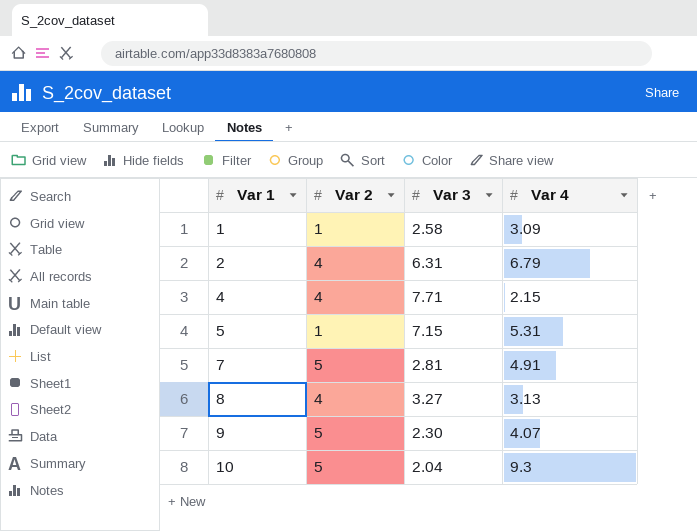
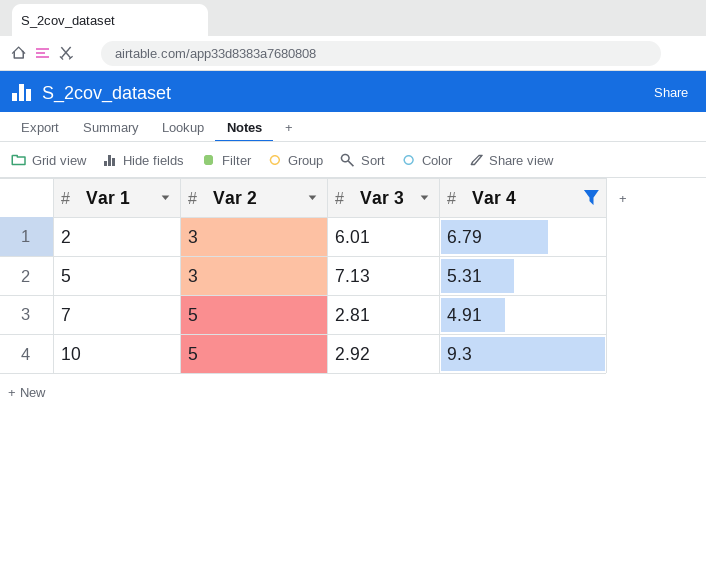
filter: none -> Var 4 >= 4.91
2 | Var 2: 4 -> 3
2 | Var 3: 6.31 -> 6.01
5 | Var 2: 1 -> 3
5 | Var 3: 7.15 -> 7.13
10 | Var 3: 2.04 -> 2.92

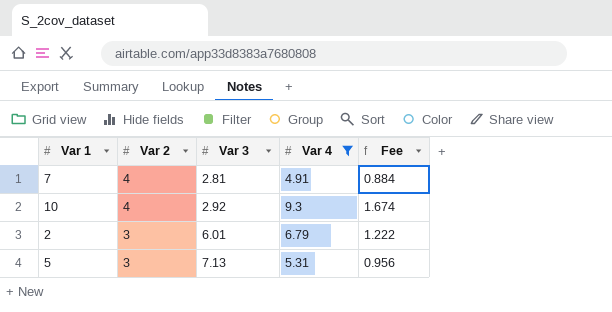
row order: Var 1 ascending -> Var 2 descending
column Fee | formula: none -> [Var 4] * 0.18
7 | Var 2: 5 -> 4
10 | Var 2: 5 -> 4

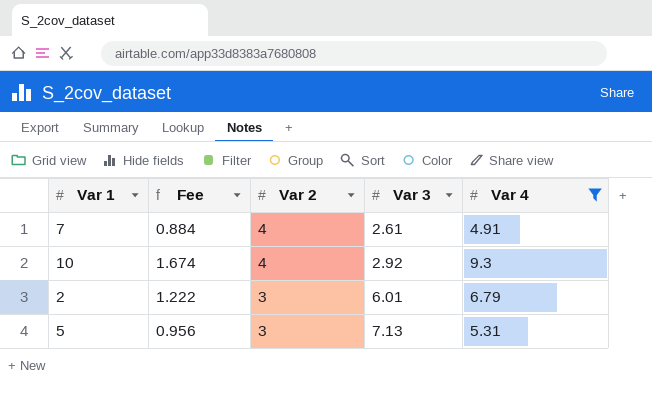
column Fee | position: 5 -> 2
7 | Var 3: 2.81 -> 2.61

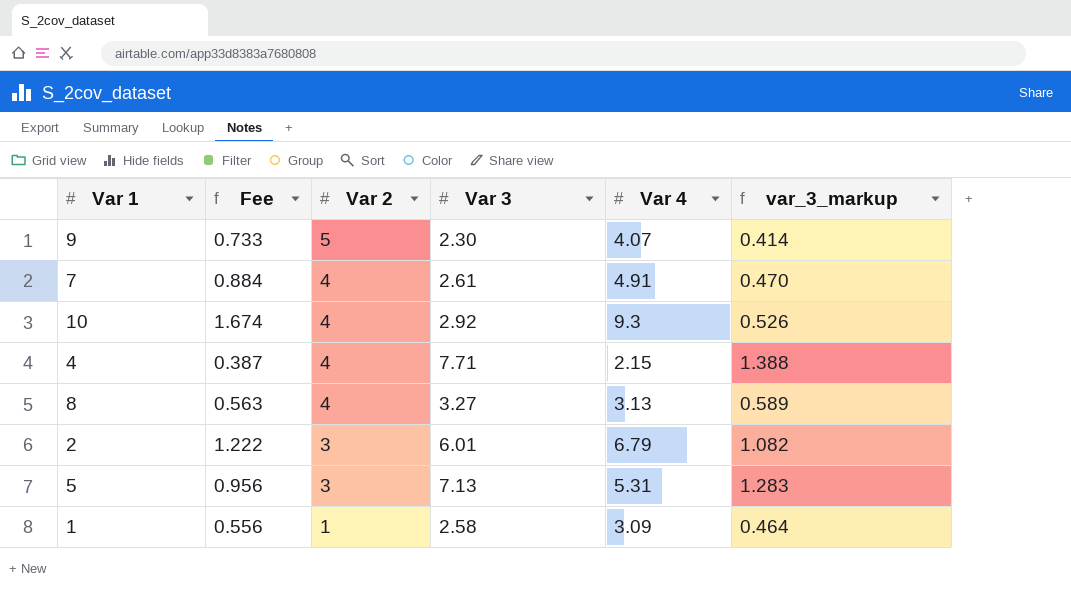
filter: Var 4 >= 4.91 -> none
column var_3_markup | formula: none -> [Var 3] * 0.18

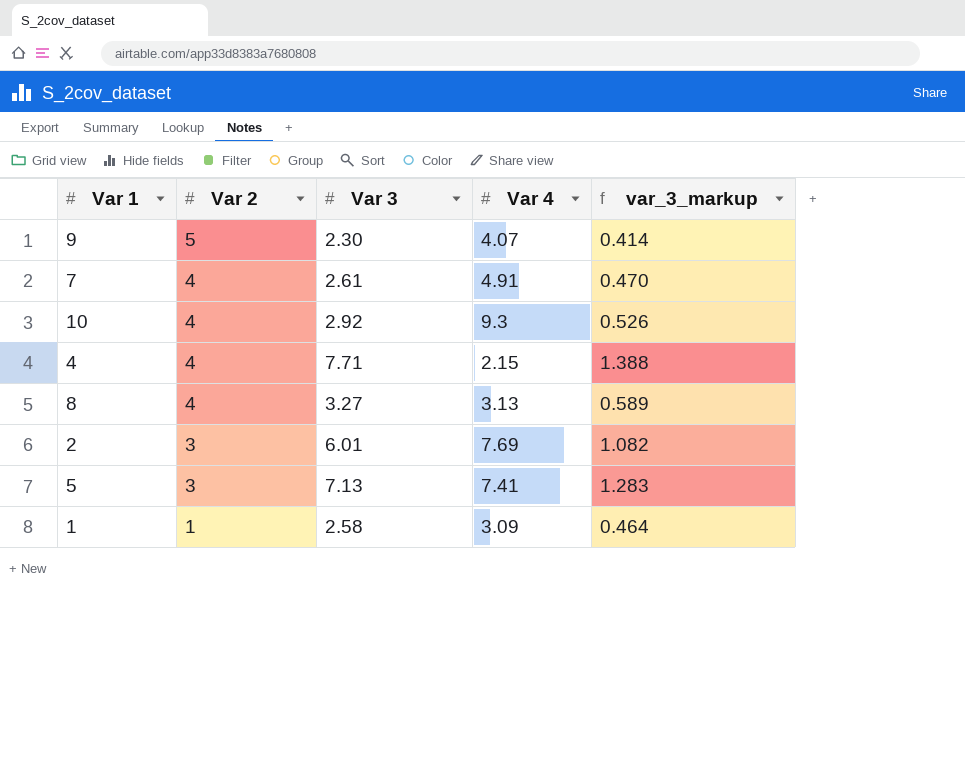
column Fee | formula: [Var 4] * 0.18 -> none
2 | Var 4: 6.79 -> 7.69
5 | Var 4: 5.31 -> 7.41

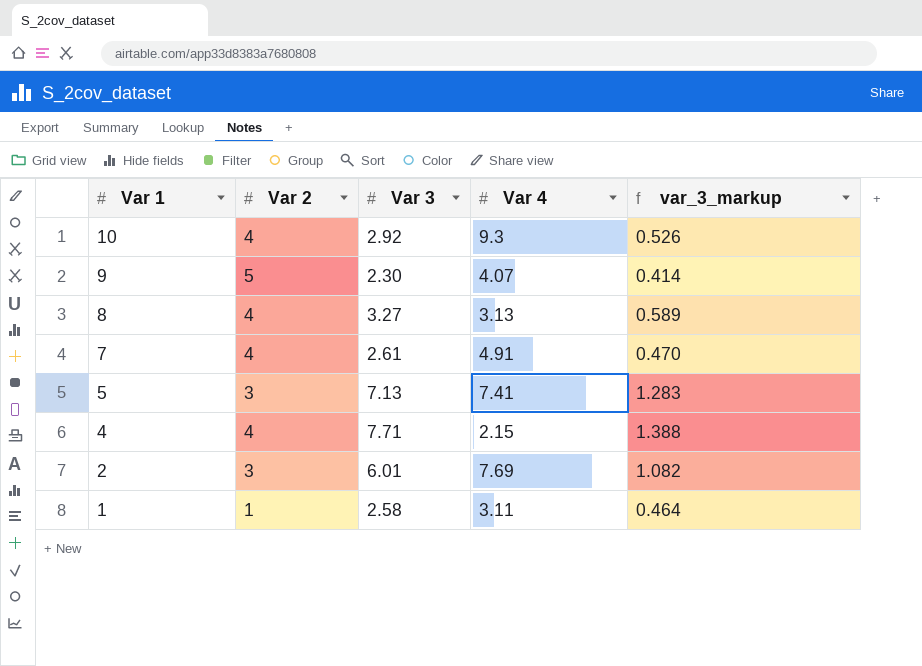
row order: Var 2 descending -> Var 1 descending
1 | Var 4: 3.09 -> 3.11

